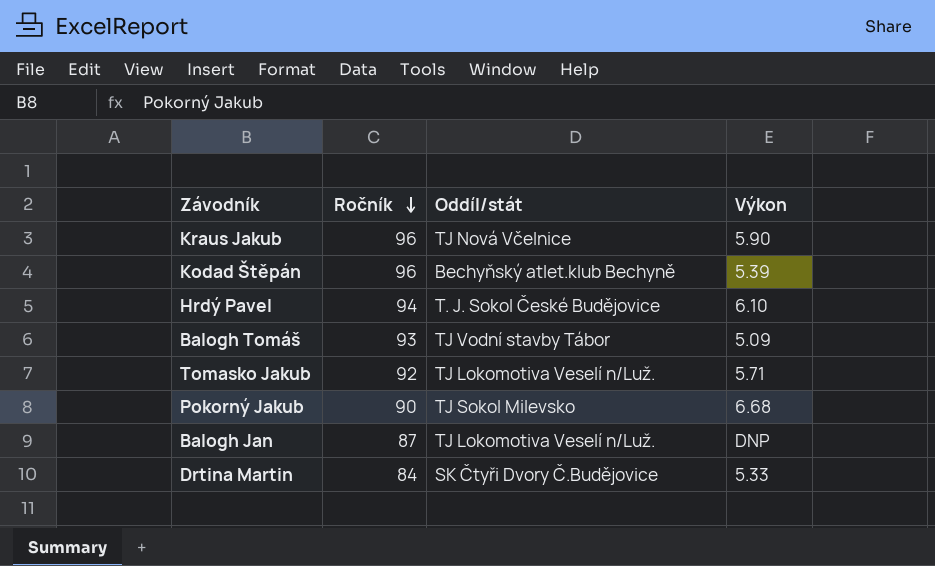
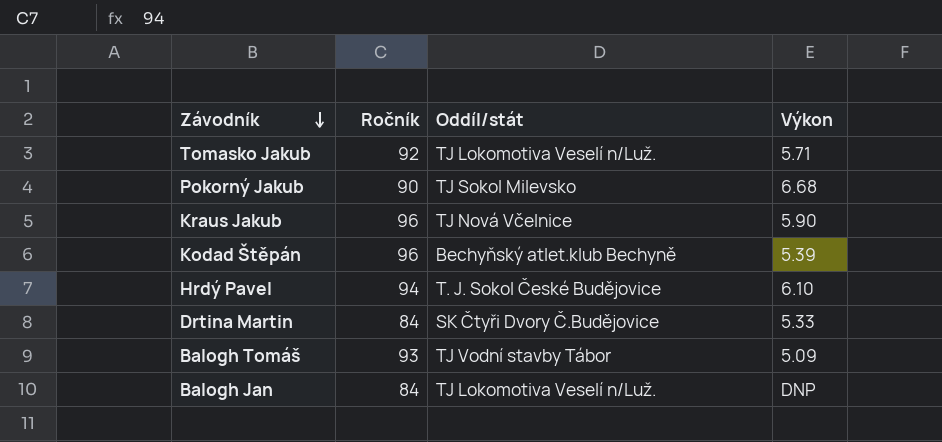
row order: Ročník descending -> Závodník descending
Balogh Jan | Ročník: 87 -> 84

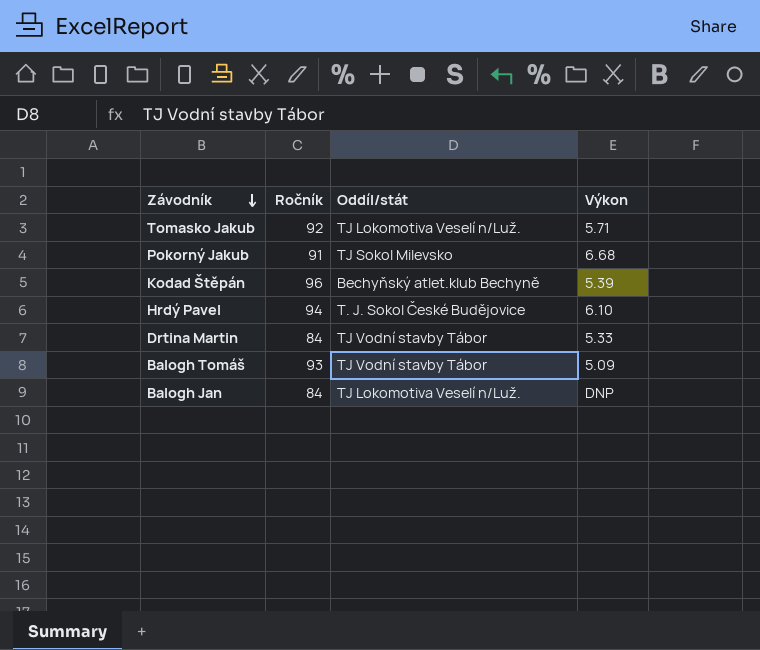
row Kraus Jakub: 96 | TJ Nová Včelnice | 5.90 -> none
Pokorný Jakub | Ročník: 90 -> 91
Drtina Martin | Oddíl/stát: SK Čtyři Dvory Č.Budějovice -> TJ Vodní stavby Tábor

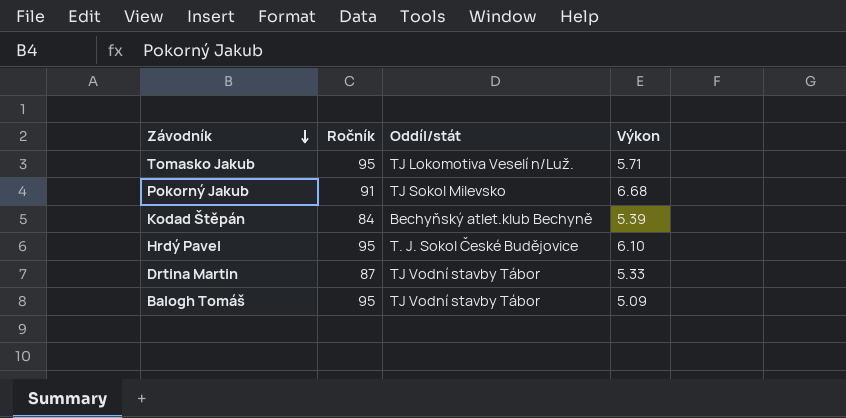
row Balogh Jan: 84 | TJ Lokomotiva Veselí n/Luž. | DNP -> none
Tomasko Jakub | Ročník: 92 -> 95
Kodad Štěpán | Ročník: 96 -> 84
Hrdý Pavel | Ročník: 94 -> 95
Drtina Martin | Ročník: 84 -> 87
Balogh Tomáš | Ročník: 93 -> 95

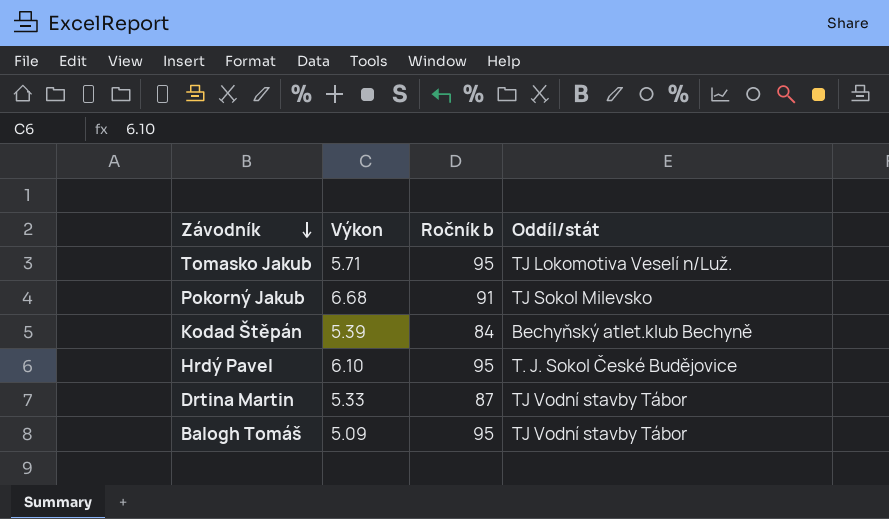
column Výkon | position: 4 -> 2
column name: Ročník -> Ročník b

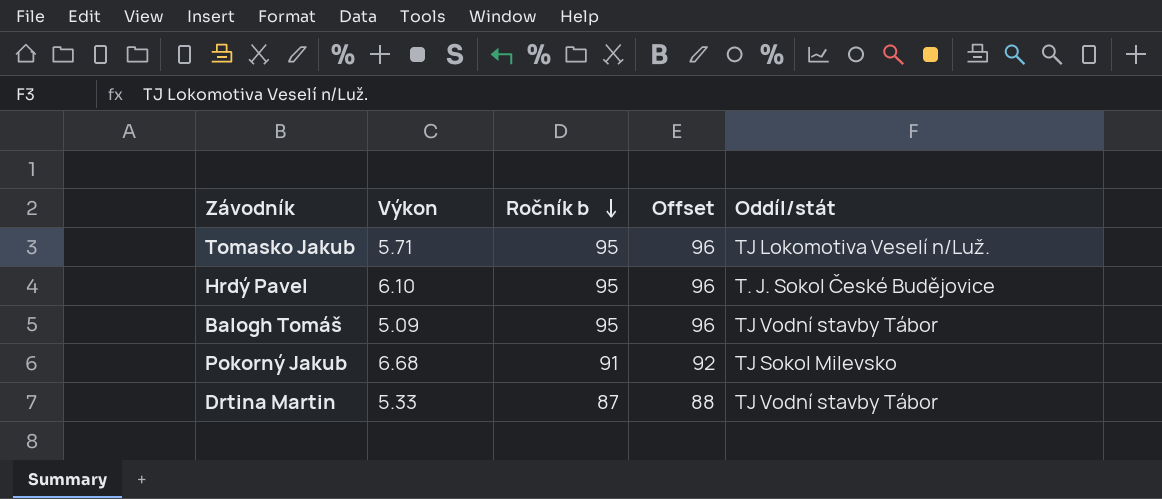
row order: Závodník descending -> Ročník b descending
column Offset | formula: none -> [Ročník b] + 1
row Kodad Štěpán: 5.39 | 84 | Bechyňský atlet.klub Bechyně -> none

